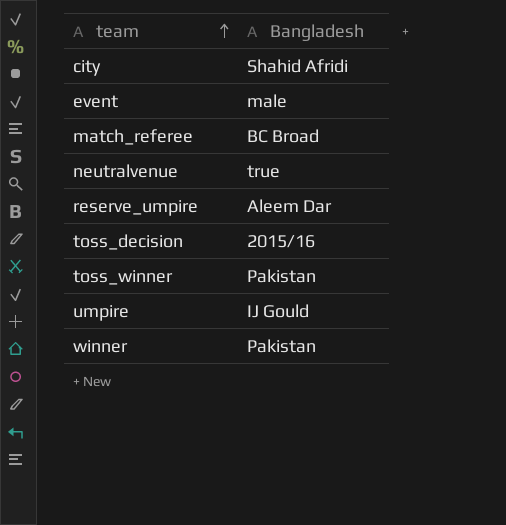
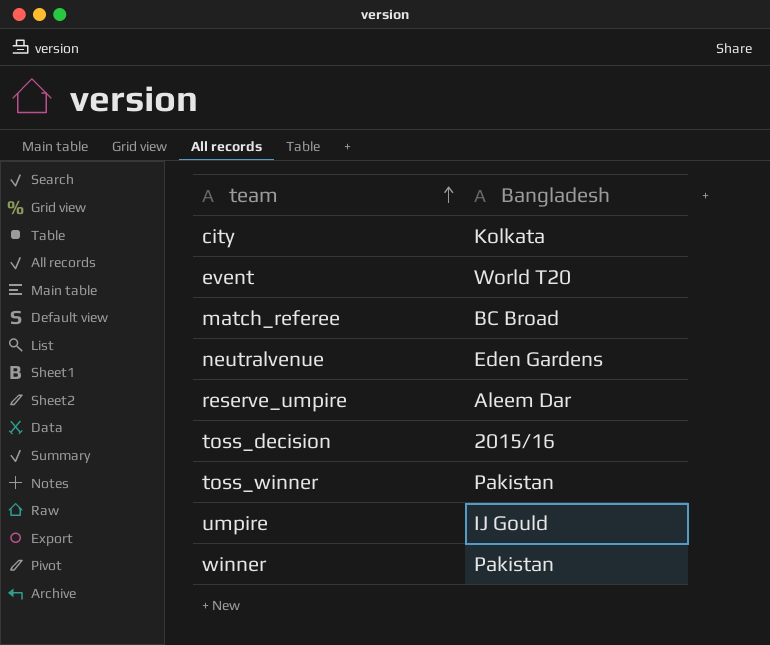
city | Bangladesh: Shahid Afridi -> Kolkata
event | Bangladesh: male -> World T20
neutralvenue | Bangladesh: true -> Eden Gardens

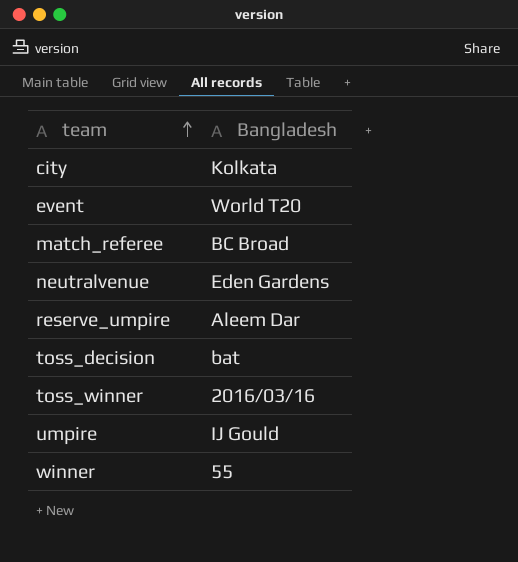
toss_decision | Bangladesh: 2015/16 -> bat
toss_winner | Bangladesh: Pakistan -> 2016/03/16
winner | Bangladesh: Pakistan -> 55

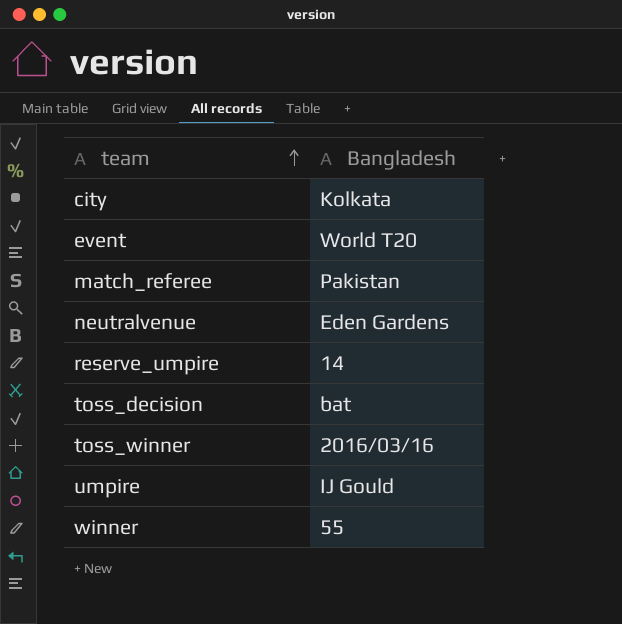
match_referee | Bangladesh: BC Broad -> Pakistan
reserve_umpire | Bangladesh: Aleem Dar -> 14

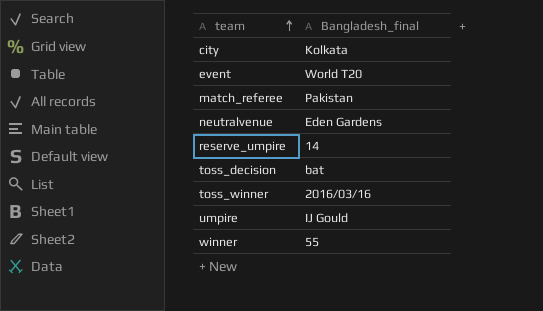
column name: Bangladesh -> Bangladesh_final

